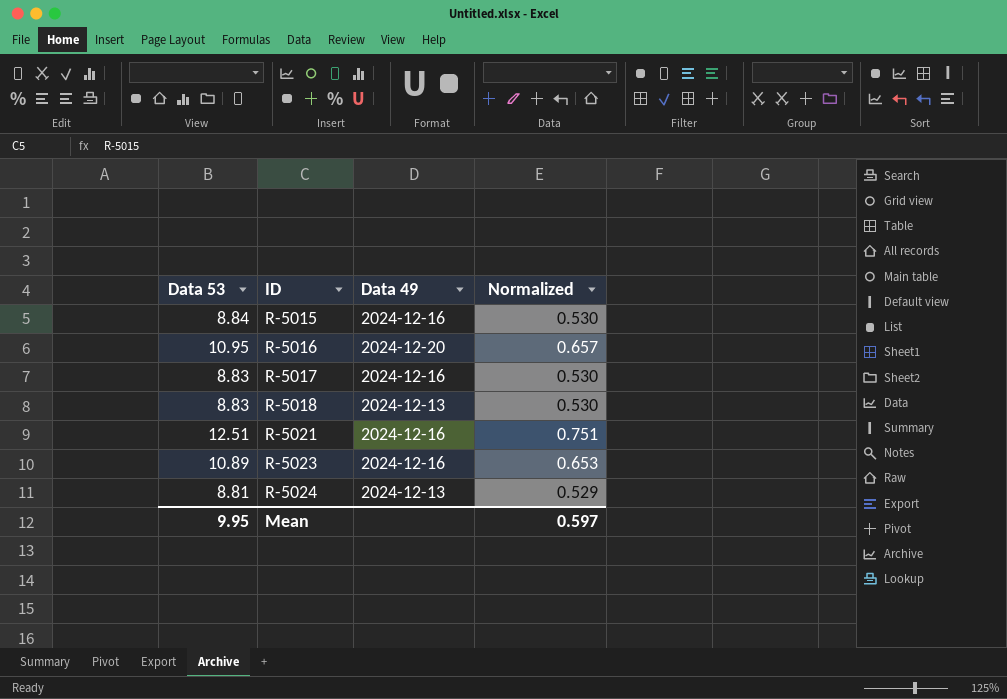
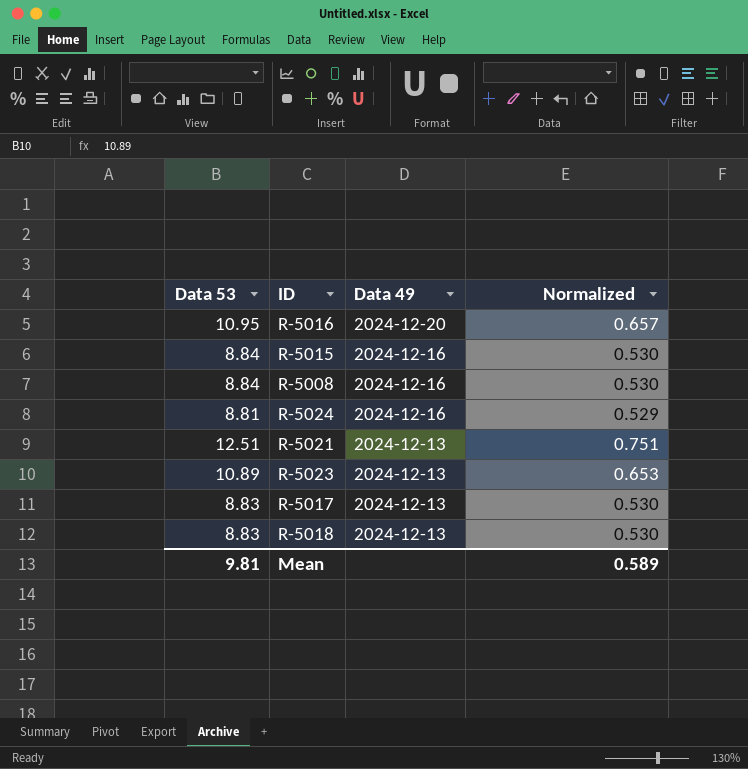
row order: ID ascending -> Data 49 descending
row R-5008: none -> 8.84 | 2024-12-16 | 0.530
R-5024 | Data 49: 2024-12-13 -> 2024-12-16
R-5021 | Data 49: 2024-12-16 -> 2024-12-13
R-5023 | Data 49: 2024-12-16 -> 2024-12-13
R-5017 | Data 49: 2024-12-16 -> 2024-12-13
Mean | Data 53: 9.95 -> 9.81
Mean | Normalized: 0.597 -> 0.589

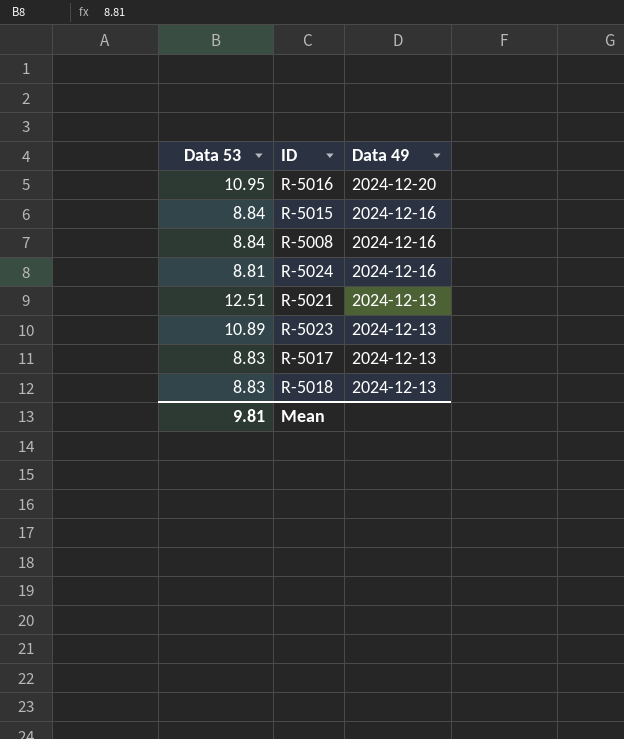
column Normalized | formula: [Data 53] * 0.06 -> none

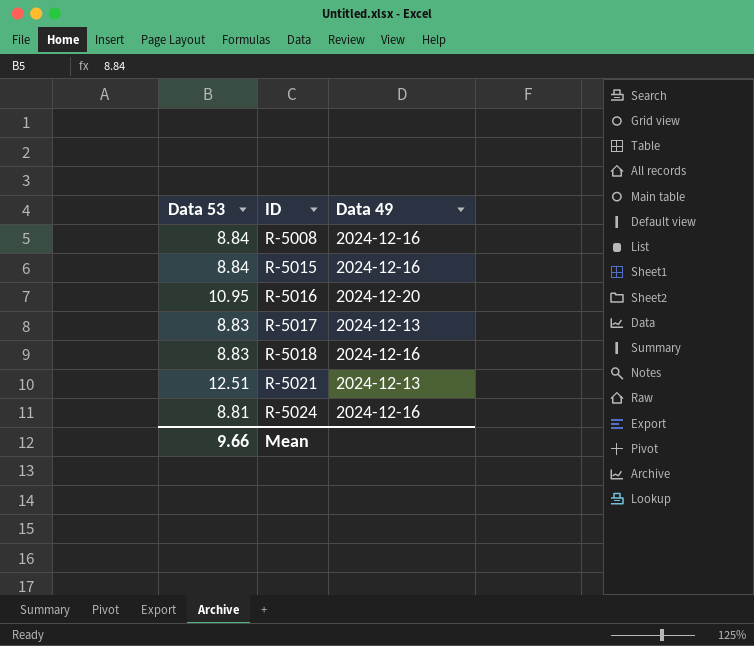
row order: Data 49 descending -> ID ascending
row R-5023: 10.89 | 2024-12-13 -> none
R-5018 | Data 49: 2024-12-13 -> 2024-12-16
Mean | Data 53: 9.81 -> 9.66

